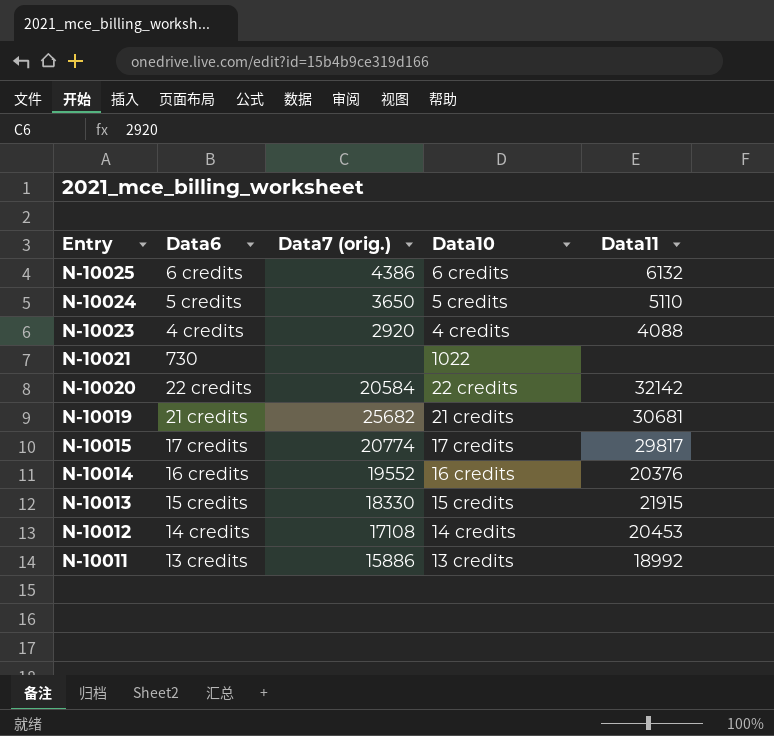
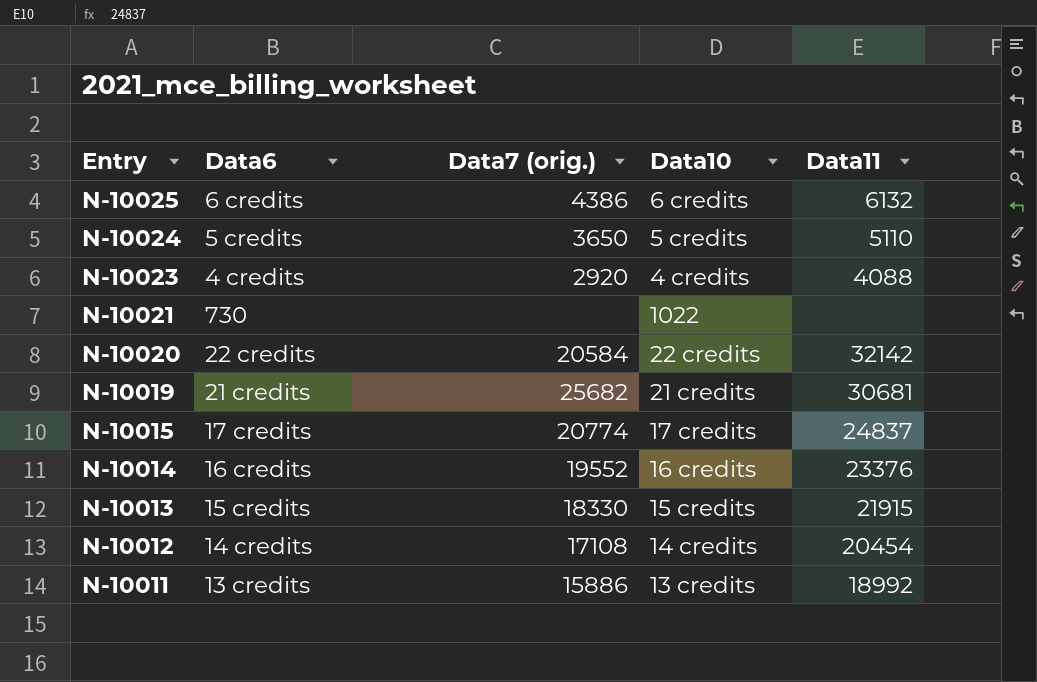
N-10015 | Data11: 29817 -> 24837
N-10014 | Data11: 20376 -> 23376
N-10012 | Data11: 20453 -> 20454

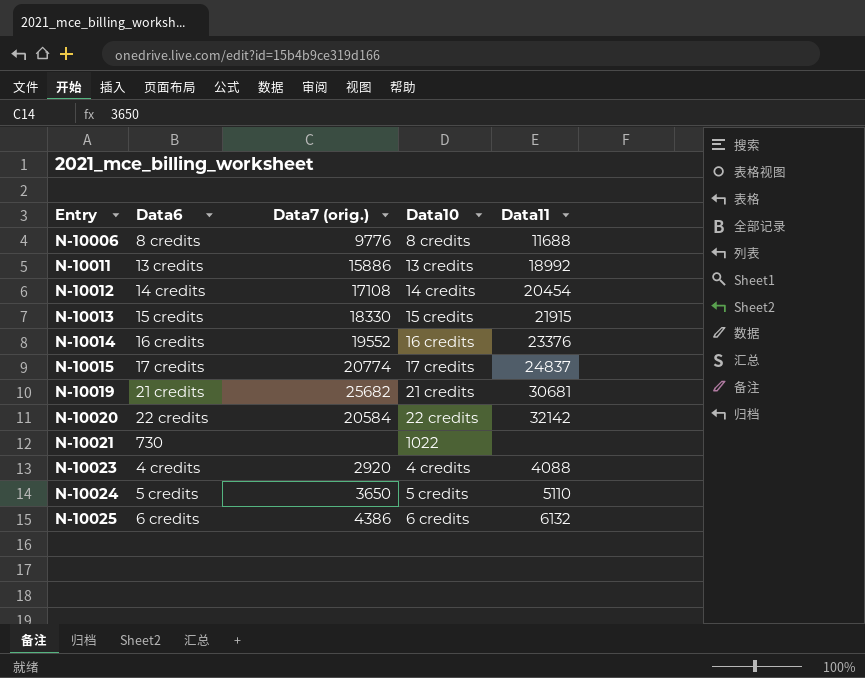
row order: Entry descending -> Entry ascending
row N-10006: none -> 8 credits | 9776 | 8 credits | 11688

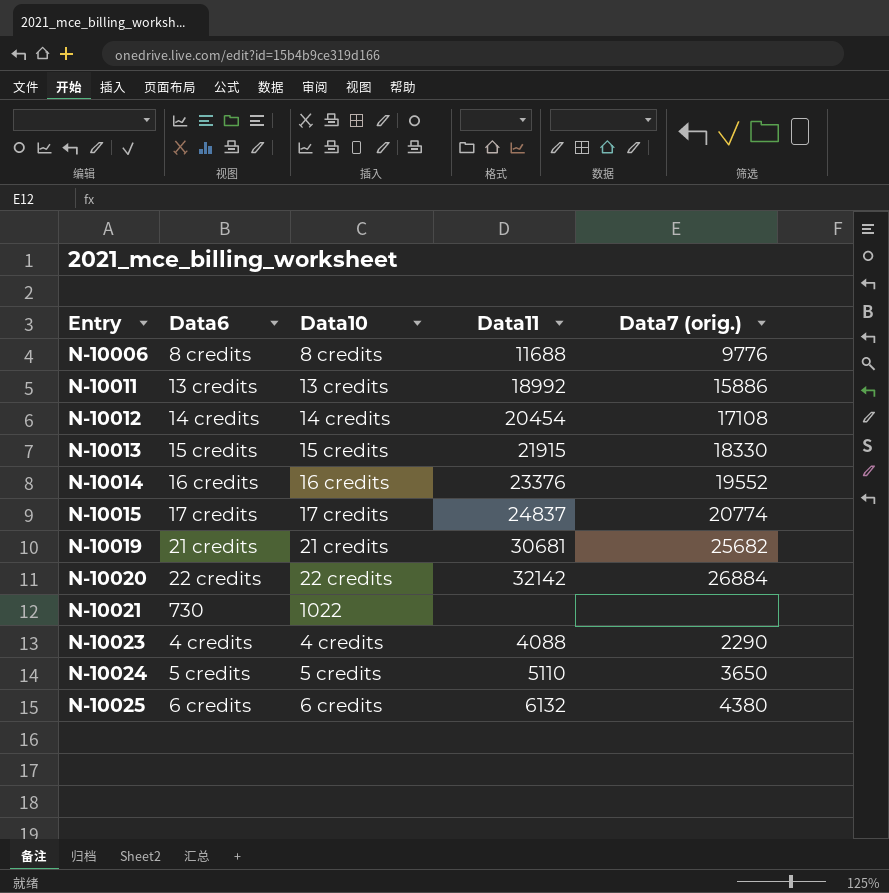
column Data7 (orig.) | position: 3 -> 5
N-10020 | Data7 (orig.): 20584 -> 26884
N-10023 | Data7 (orig.): 2920 -> 2290
N-10025 | Data7 (orig.): 4386 -> 4380

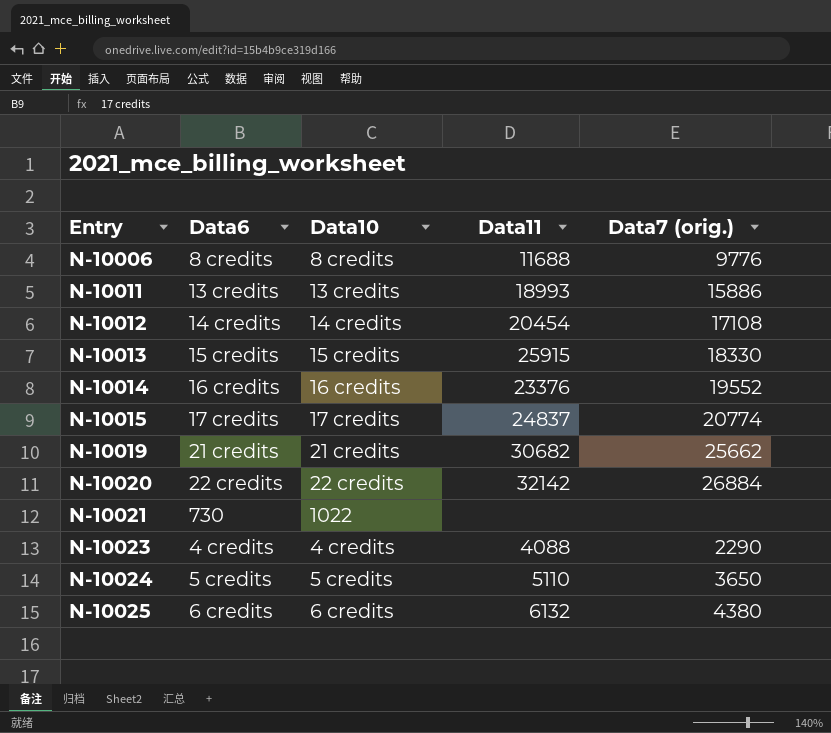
N-10011 | Data11: 18992 -> 18993
N-10013 | Data11: 21915 -> 25915
N-10019 | Data11: 30681 -> 30682
N-10019 | Data7 (orig.): 25682 -> 25662

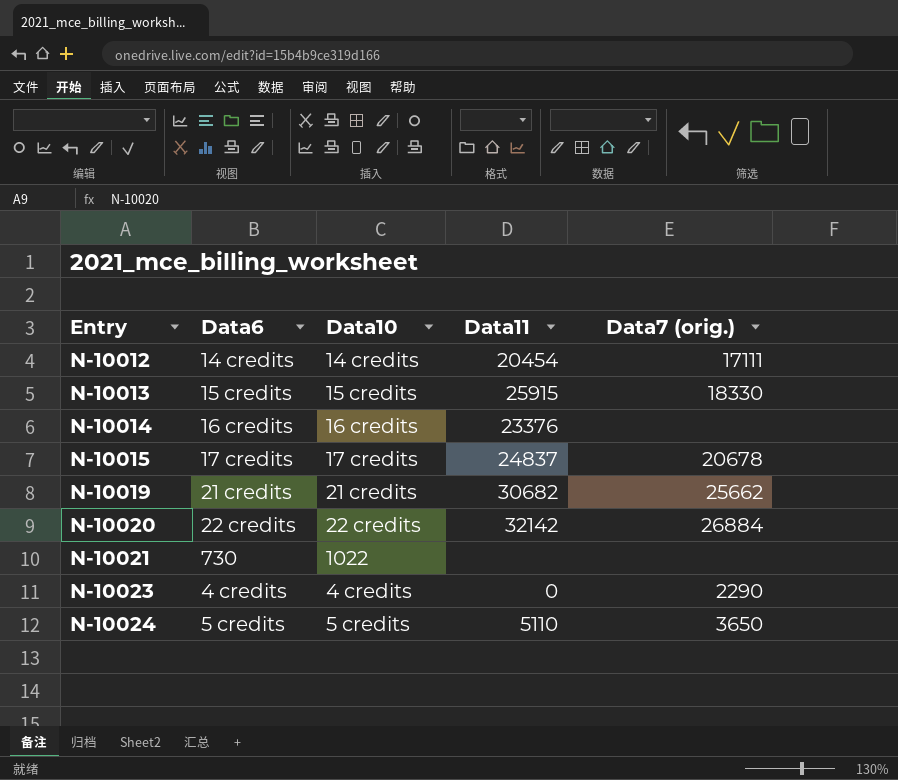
row N-10006: 8 credits | 8 credits | 11688 | 9776 -> none
row N-10011: 13 credits | 13 credits | 18993 | 15886 -> none
row N-10025: 6 credits | 6 credits | 6132 | 4380 -> none
N-10012 | Data7 (orig.): 17108 -> 17111
N-10014 | Data7 (orig.): 19552 -> none
N-10015 | Data7 (orig.): 20774 -> 20678
N-10023 | Data11: 4088 -> 0

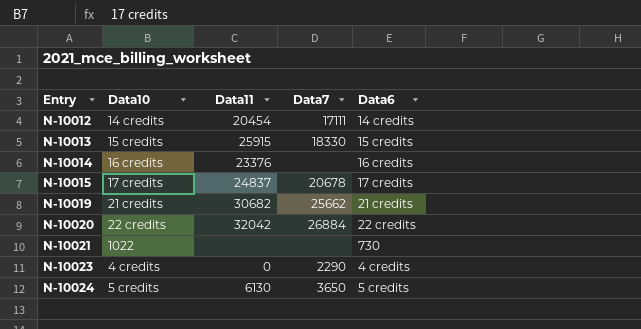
column name: Data7 (orig.) -> Data7
column Data6 | position: 2 -> 5
N-10020 | Data11: 32142 -> 32042
N-10024 | Data11: 5110 -> 6130

